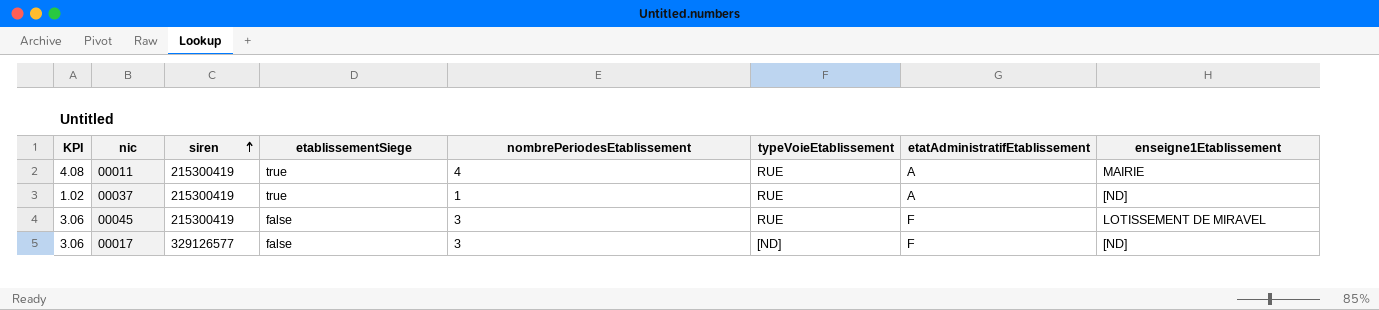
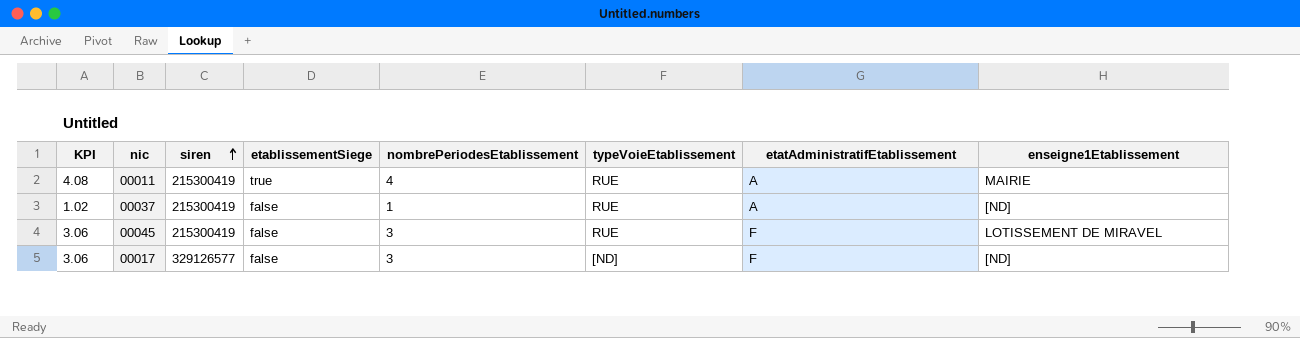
00037 | etablissementSiege: true -> false

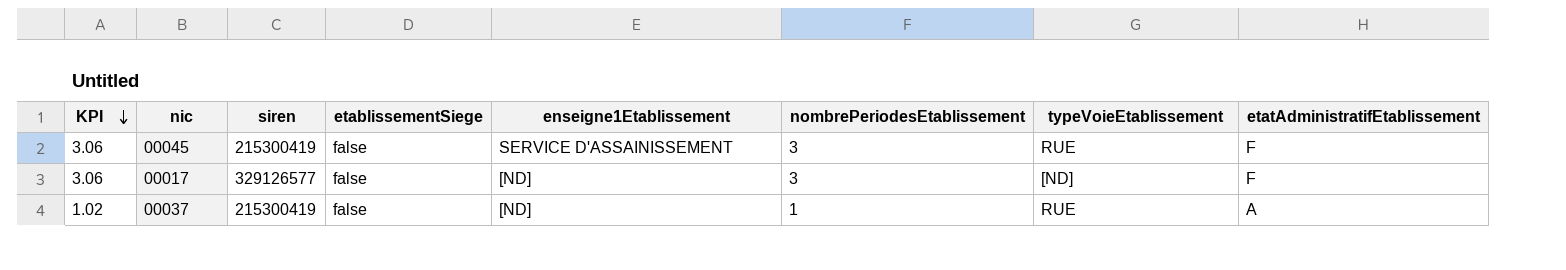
row order: siren ascending -> KPI descending
column enseigne1Etablissement | position: 8 -> 5
row 00011: 4.08 | 215300419 | true | 4 | RUE | A | MAIRIE -> none
00045 | enseigne1Etablissement: LOTISSEMENT DE MIRAVEL -> SERVICE D'ASSAINISSEMENT

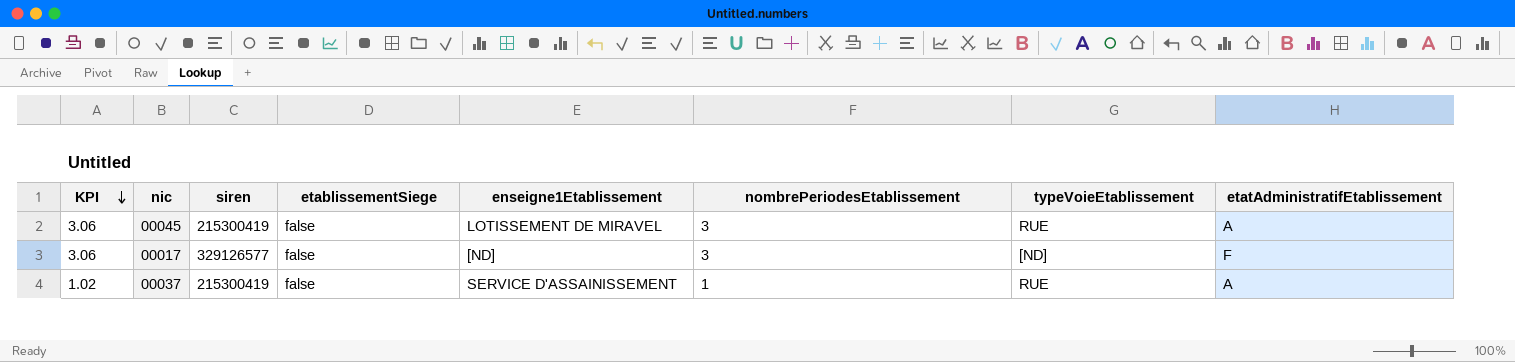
00045 | enseigne1Etablissement: SERVICE D'ASSAINISSEMENT -> LOTISSEMENT DE MIRAVEL
00045 | etatAdministratifEtablissement: F -> A
00037 | enseigne1Etablissement: [ND] -> SERVICE D'ASSAINISSEMENT

